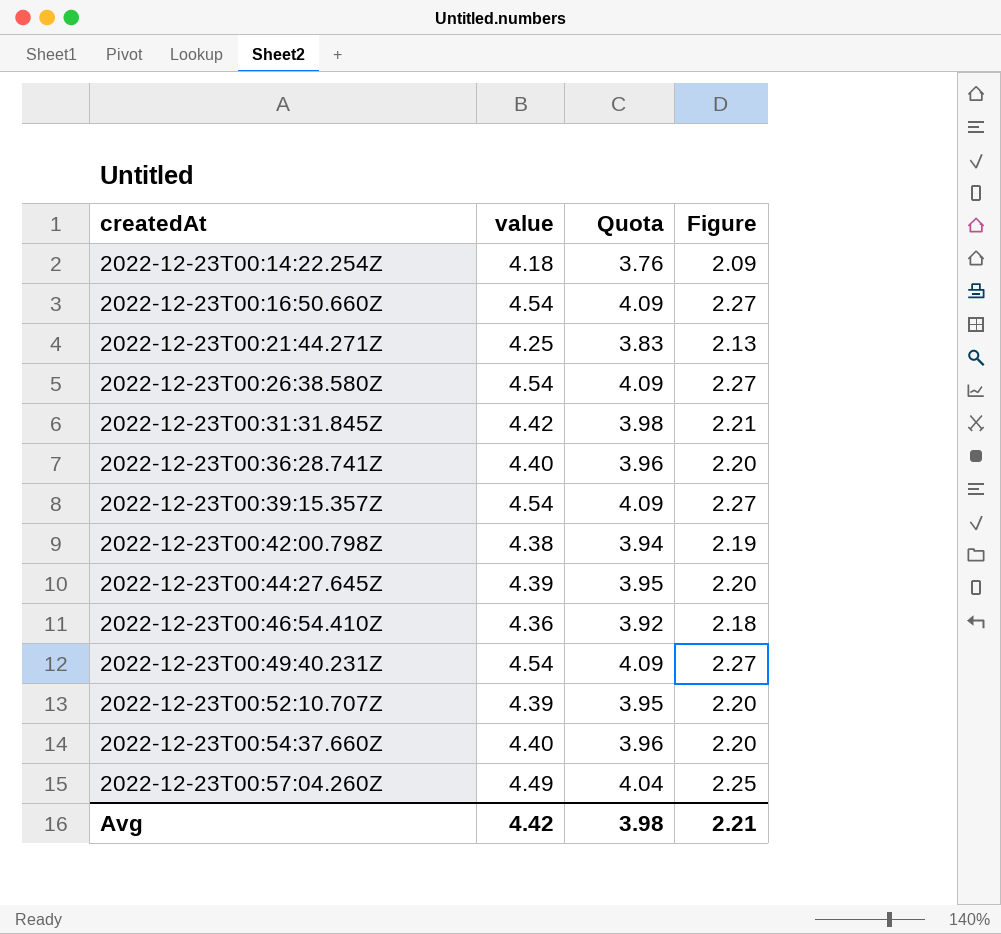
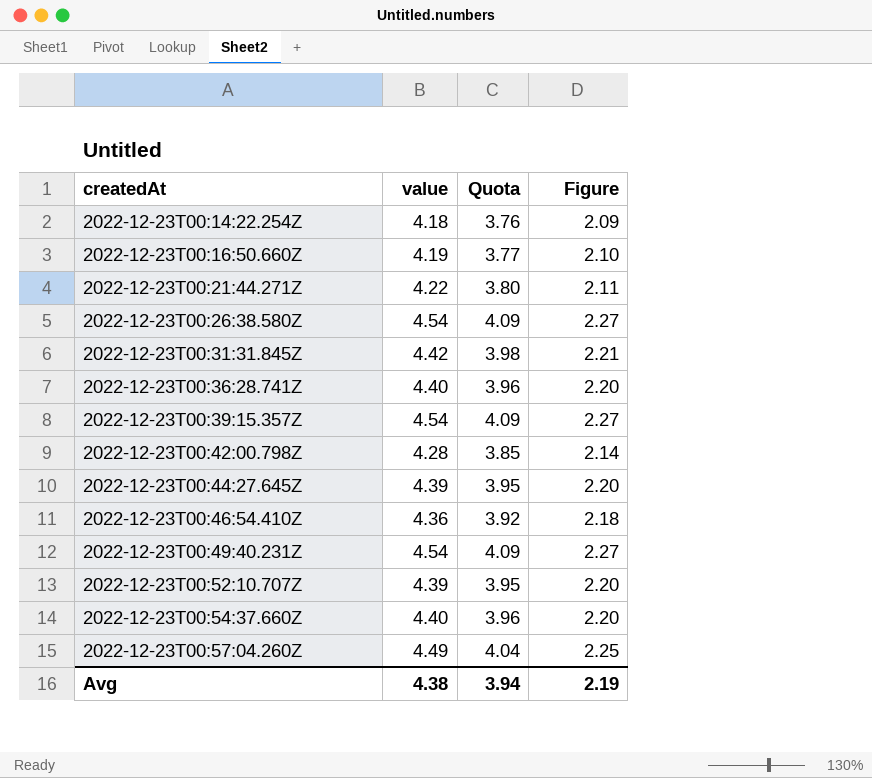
2022-12-23T00:16:50.660Z | value: 4.54 -> 4.19
2022-12-23T00:16:50.660Z | Quota: 4.09 -> 3.77
2022-12-23T00:16:50.660Z | Figure: 2.27 -> 2.10
2022-12-23T00:21:44.271Z | value: 4.25 -> 4.22
2022-12-23T00:21:44.271Z | Quota: 3.83 -> 3.80
2022-12-23T00:21:44.271Z | Figure: 2.13 -> 2.11
2022-12-23T00:42:00.798Z | value: 4.38 -> 4.28
2022-12-23T00:42:00.798Z | Quota: 3.94 -> 3.85
2022-12-23T00:42:00.798Z | Figure: 2.19 -> 2.14
Avg | value: 4.42 -> 4.38
Avg | Quota: 3.98 -> 3.94
Avg | Figure: 2.21 -> 2.19

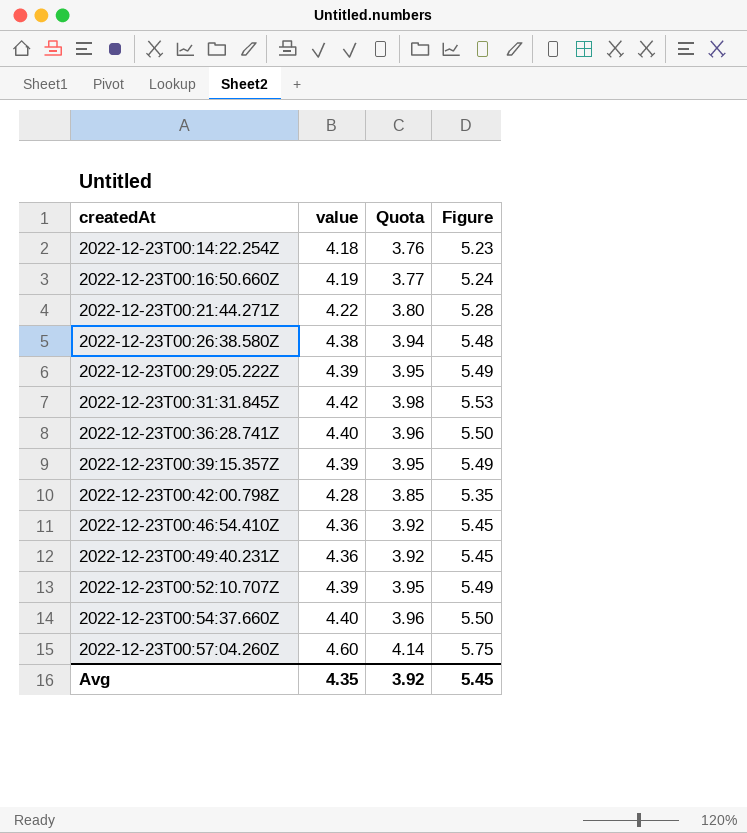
column Figure | formula: [value] * 0.5 -> [value] * 1.25
row 2022-12-23T00:44:27.645Z: 4.39 | 3.95 | 2.20 -> none
2022-12-23T00:26:38.580Z | value: 4.54 -> 4.38
2022-12-23T00:26:38.580Z | Quota: 4.09 -> 3.94
row 2022-12-23T00:29:05.222Z: none -> 4.39 | 3.95 | 5.49
2022-12-23T00:39:15.357Z | value: 4.54 -> 4.39
2022-12-23T00:39:15.357Z | Quota: 4.09 -> 3.95
2022-12-23T00:49:40.231Z | value: 4.54 -> 4.36
2022-12-23T00:49:40.231Z | Quota: 4.09 -> 3.92
2022-12-23T00:57:04.260Z | value: 4.49 -> 4.60
2022-12-23T00:57:04.260Z | Quota: 4.04 -> 4.14
Avg | value: 4.38 -> 4.35
Avg | Quota: 3.94 -> 3.92
Avg | Figure: 2.19 -> 5.45

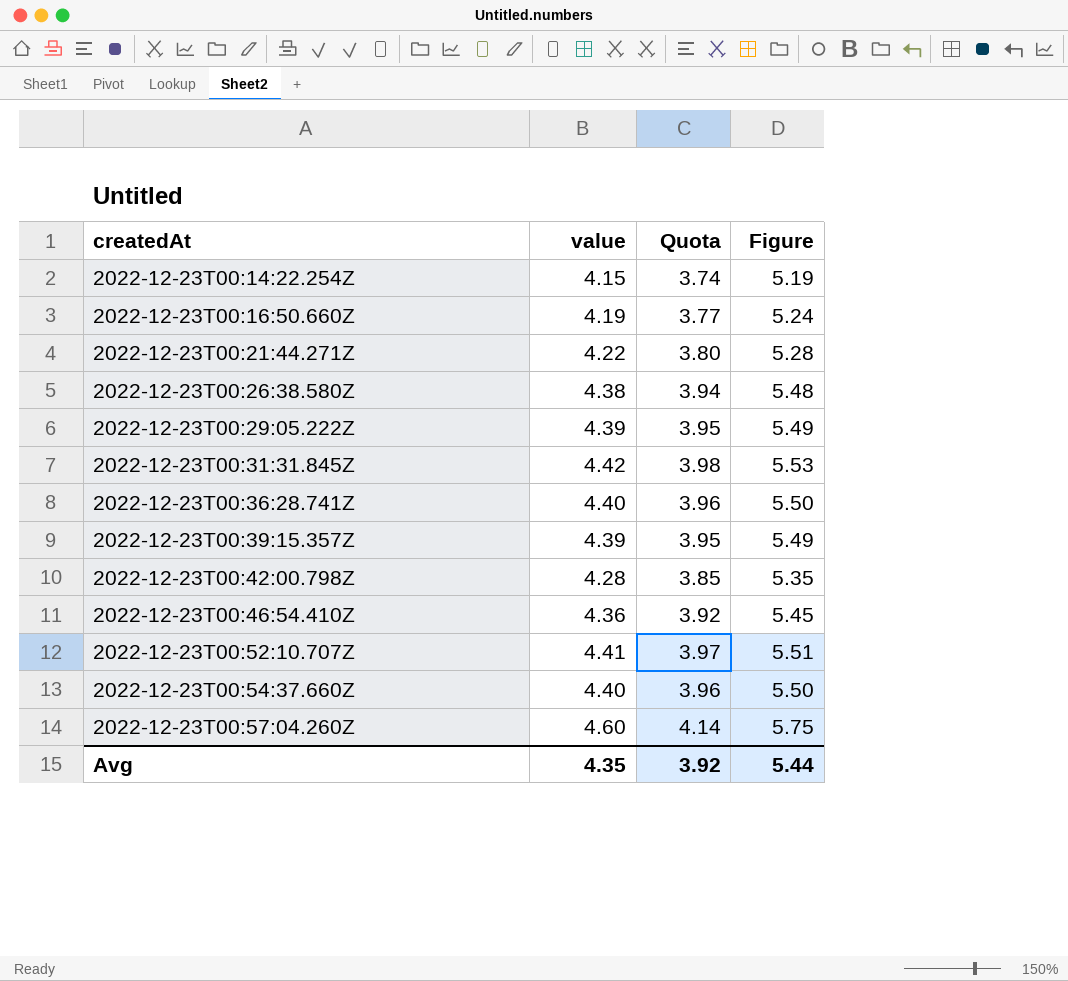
row 2022-12-23T00:49:40.231Z: 4.36 | 3.92 | 5.45 -> none
2022-12-23T00:14:22.254Z | value: 4.18 -> 4.15
2022-12-23T00:14:22.254Z | Quota: 3.76 -> 3.74
2022-12-23T00:14:22.254Z | Figure: 5.23 -> 5.19
2022-12-23T00:52:10.707Z | value: 4.39 -> 4.41
2022-12-23T00:52:10.707Z | Quota: 3.95 -> 3.97
2022-12-23T00:52:10.707Z | Figure: 5.49 -> 5.51
Avg | Figure: 5.45 -> 5.44

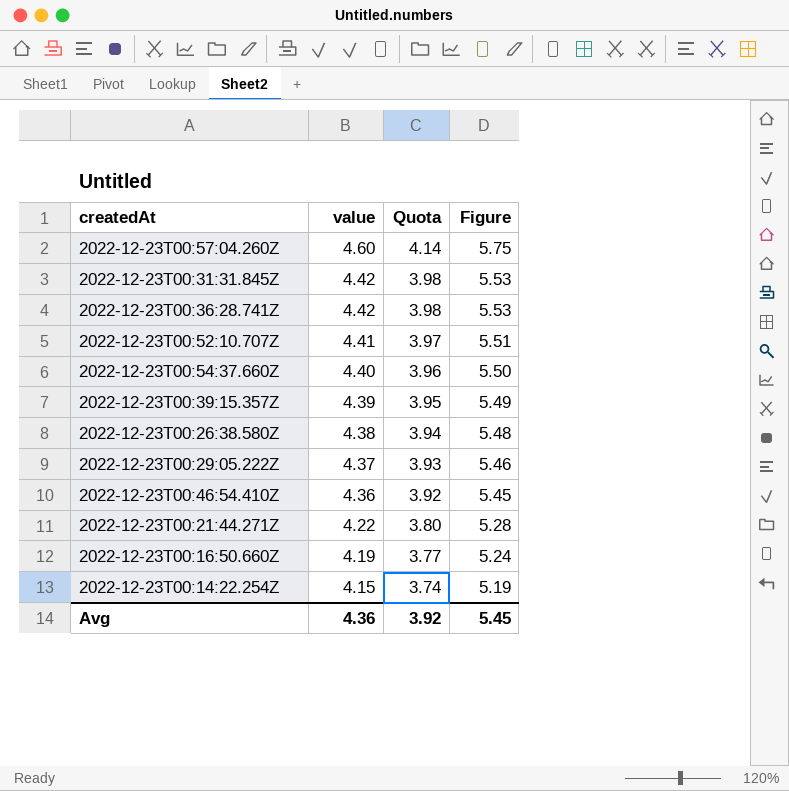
row order: createdAt ascending -> value descending
row 2022-12-23T00:42:00.798Z: 4.28 | 3.85 | 5.35 -> none
2022-12-23T00:36:28.741Z | value: 4.40 -> 4.42
2022-12-23T00:36:28.741Z | Quota: 3.96 -> 3.98
2022-12-23T00:36:28.741Z | Figure: 5.50 -> 5.53
2022-12-23T00:29:05.222Z | value: 4.39 -> 4.37
2022-12-23T00:29:05.222Z | Quota: 3.95 -> 3.93
2022-12-23T00:29:05.222Z | Figure: 5.49 -> 5.46
Avg | value: 4.35 -> 4.36
Avg | Figure: 5.44 -> 5.45

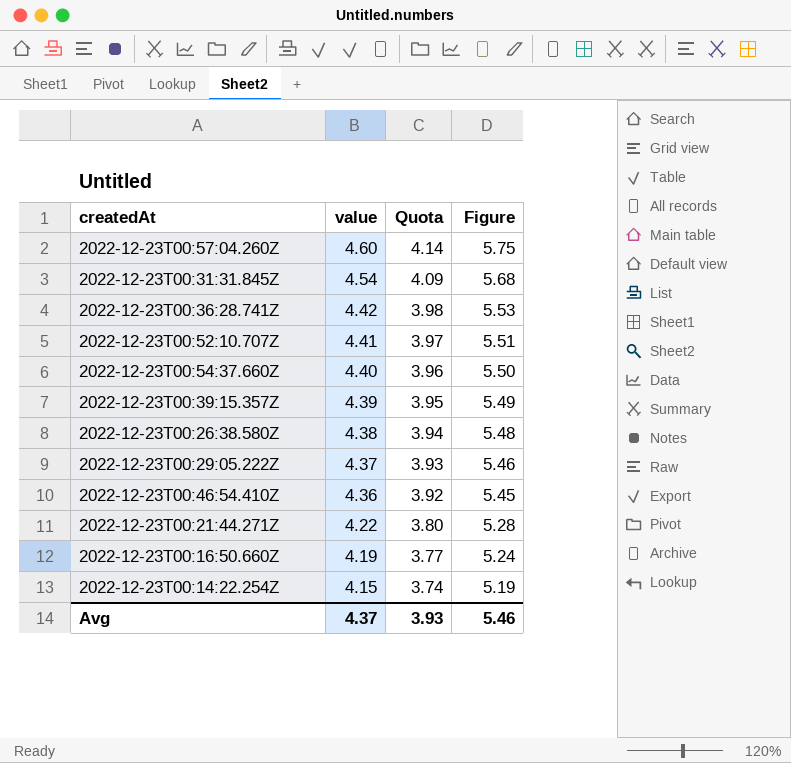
2022-12-23T00:31:31.845Z | value: 4.42 -> 4.54
2022-12-23T00:31:31.845Z | Quota: 3.98 -> 4.09
2022-12-23T00:31:31.845Z | Figure: 5.53 -> 5.68
Avg | value: 4.36 -> 4.37
Avg | Quota: 3.92 -> 3.93
Avg | Figure: 5.45 -> 5.46

